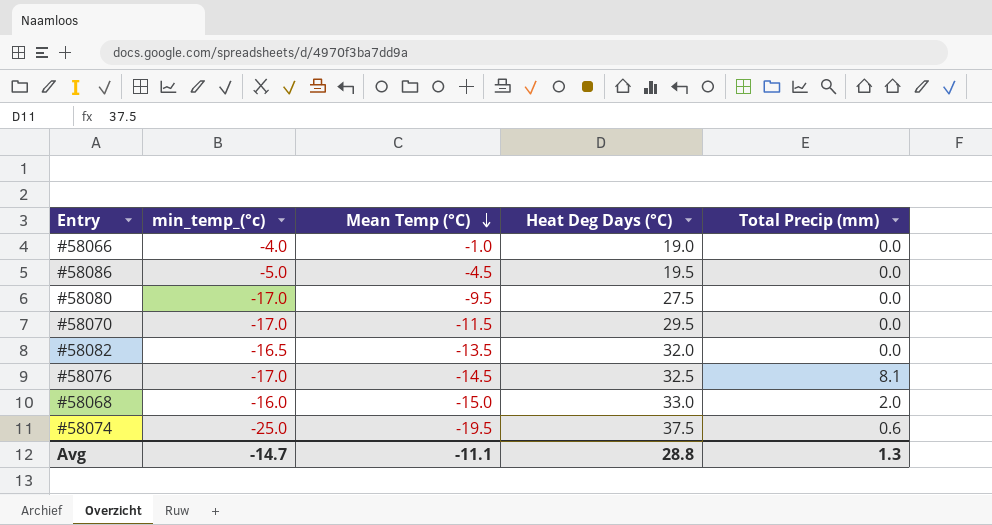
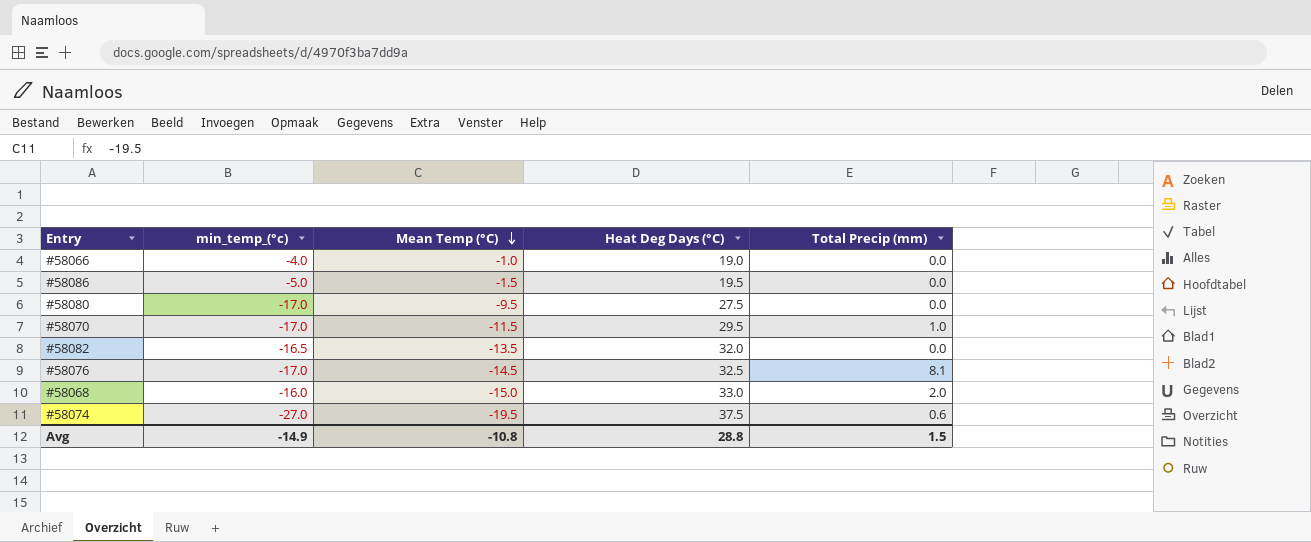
#58086 | Mean Temp (°C): -4.5 -> -1.5
#58070 | Total Precip (mm): 0.0 -> 1.0
#58074 | min_temp_(°c): -25.0 -> -27.0
Avg | min_temp_(°c): -14.7 -> -14.9
Avg | Mean Temp (°C): -11.1 -> -10.8
Avg | Total Precip (mm): 1.3 -> 1.5

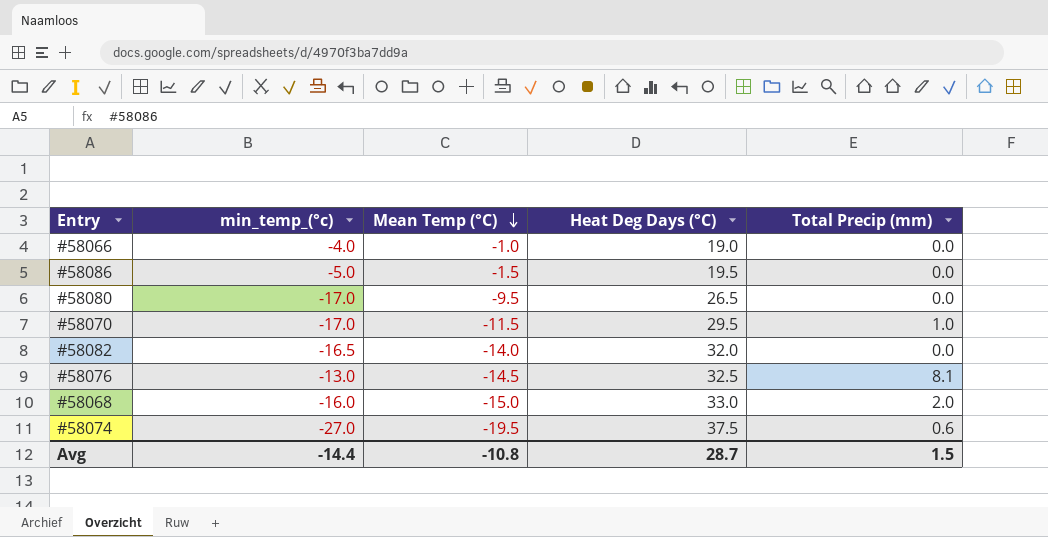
#58080 | Heat Deg Days (°C): 27.5 -> 26.5
#58082 | Mean Temp (°C): -13.5 -> -14.0
#58076 | min_temp_(°c): -17.0 -> -13.0
Avg | min_temp_(°c): -14.9 -> -14.4
Avg | Heat Deg Days (°C): 28.8 -> 28.7

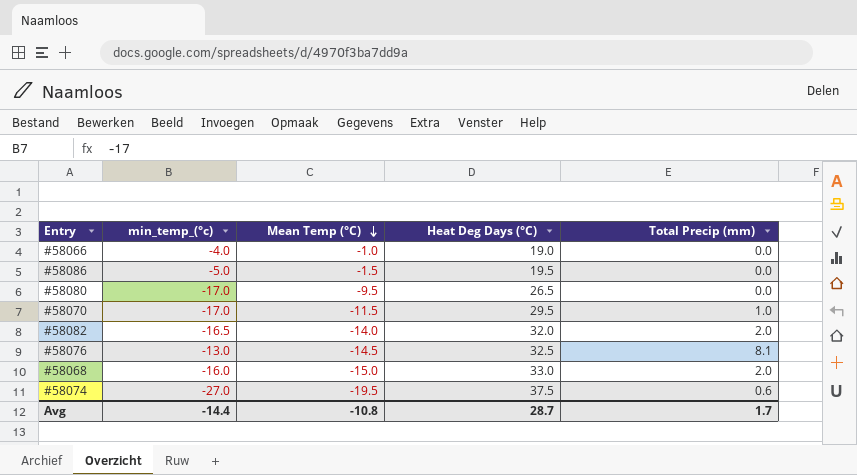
#58082 | Total Precip (mm): 0.0 -> 2.0
Avg | Total Precip (mm): 1.5 -> 1.7

